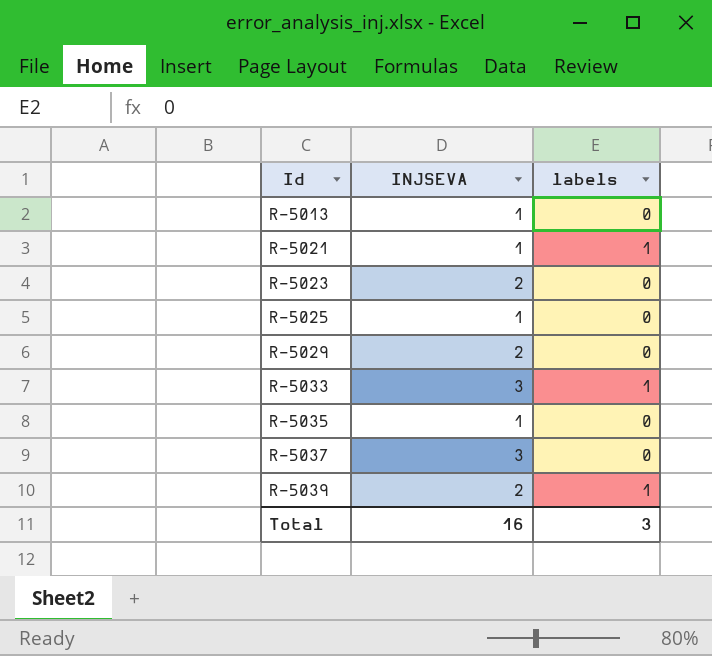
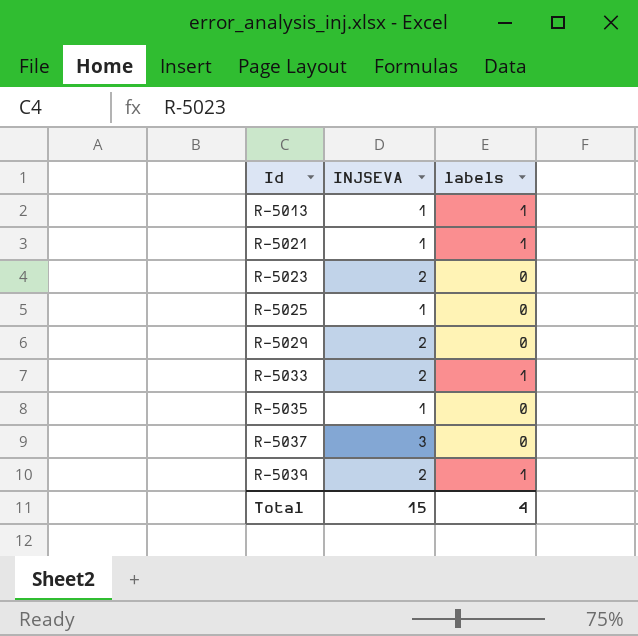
R-5013 | labels: 0 -> 1
R-5033 | INJSEVA: 3 -> 2
Total | INJSEVA: 16 -> 15
Total | labels: 3 -> 4

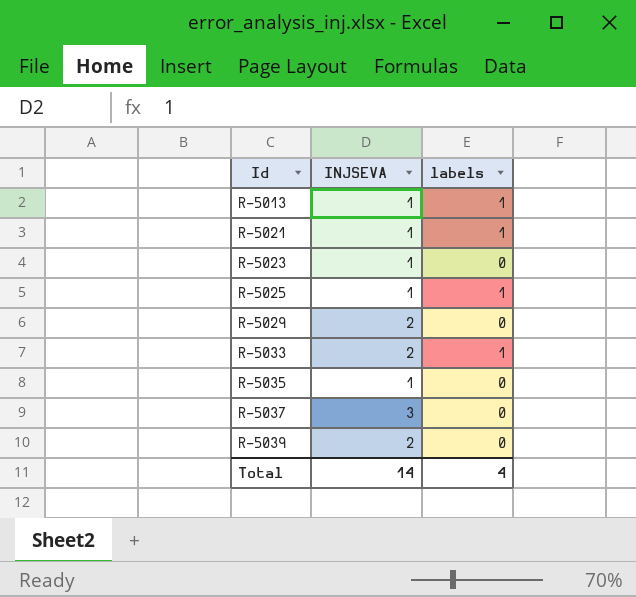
R-5023 | INJSEVA: 2 -> 1
R-5025 | labels: 0 -> 1
R-5039 | labels: 1 -> 0
Total | INJSEVA: 15 -> 14

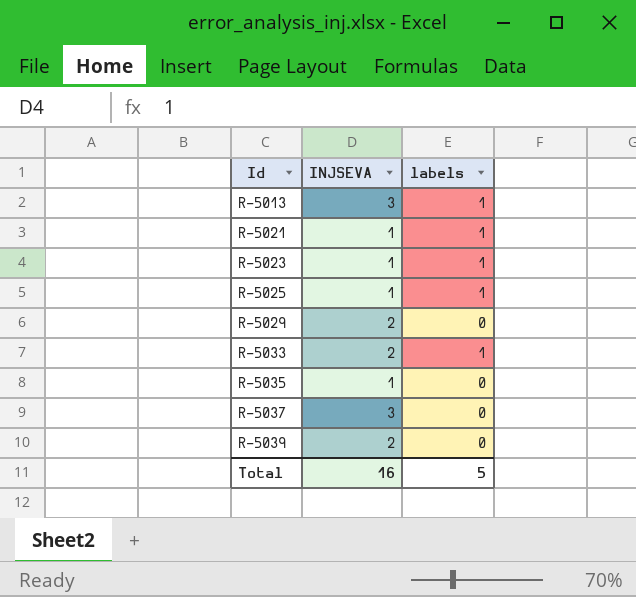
R-5013 | INJSEVA: 1 -> 3
R-5023 | labels: 0 -> 1
Total | INJSEVA: 14 -> 16
Total | labels: 4 -> 5

